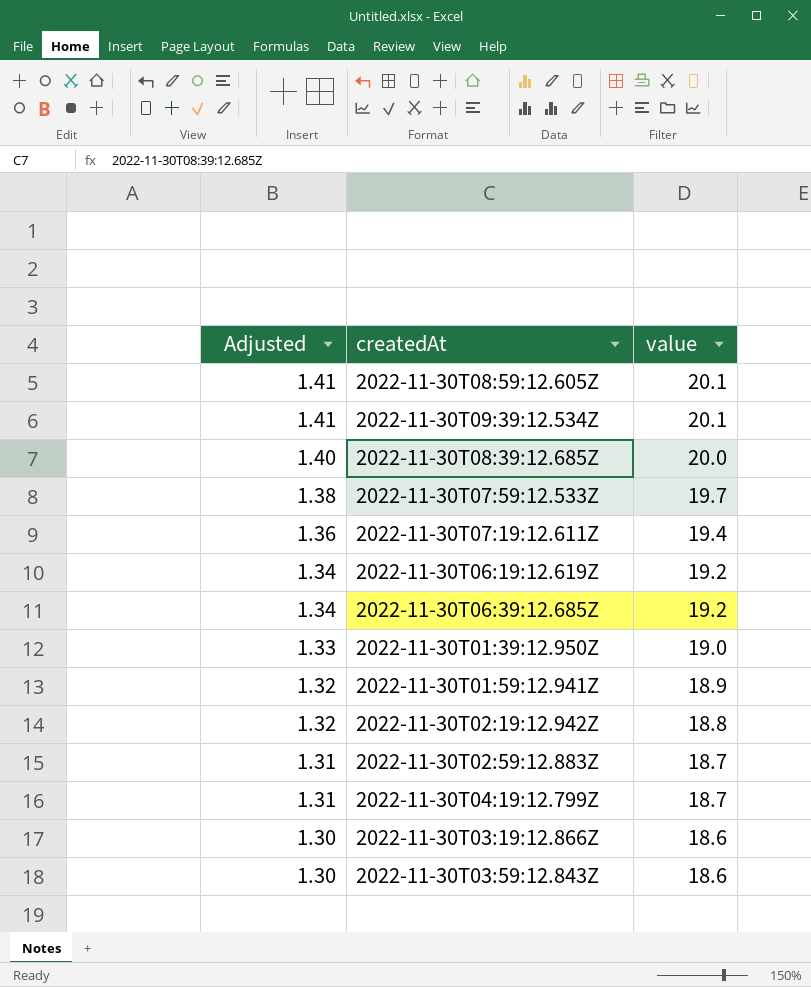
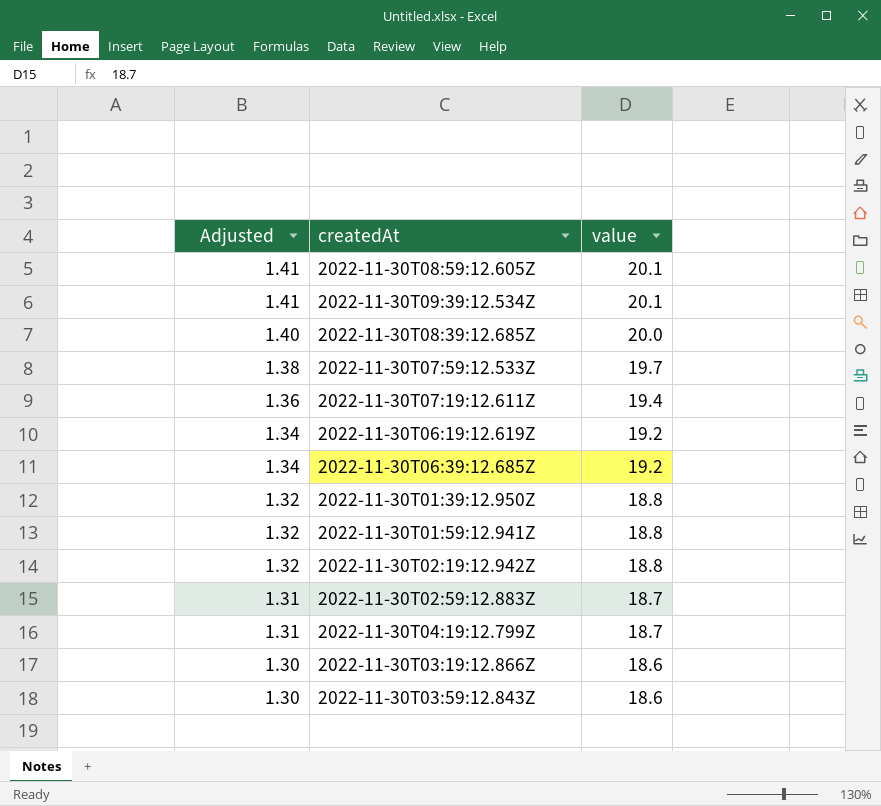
2022-11-30T01:39:12.950Z | Adjusted: 1.33 -> 1.32
2022-11-30T01:39:12.950Z | value: 19.0 -> 18.8
2022-11-30T01:59:12.941Z | value: 18.9 -> 18.8

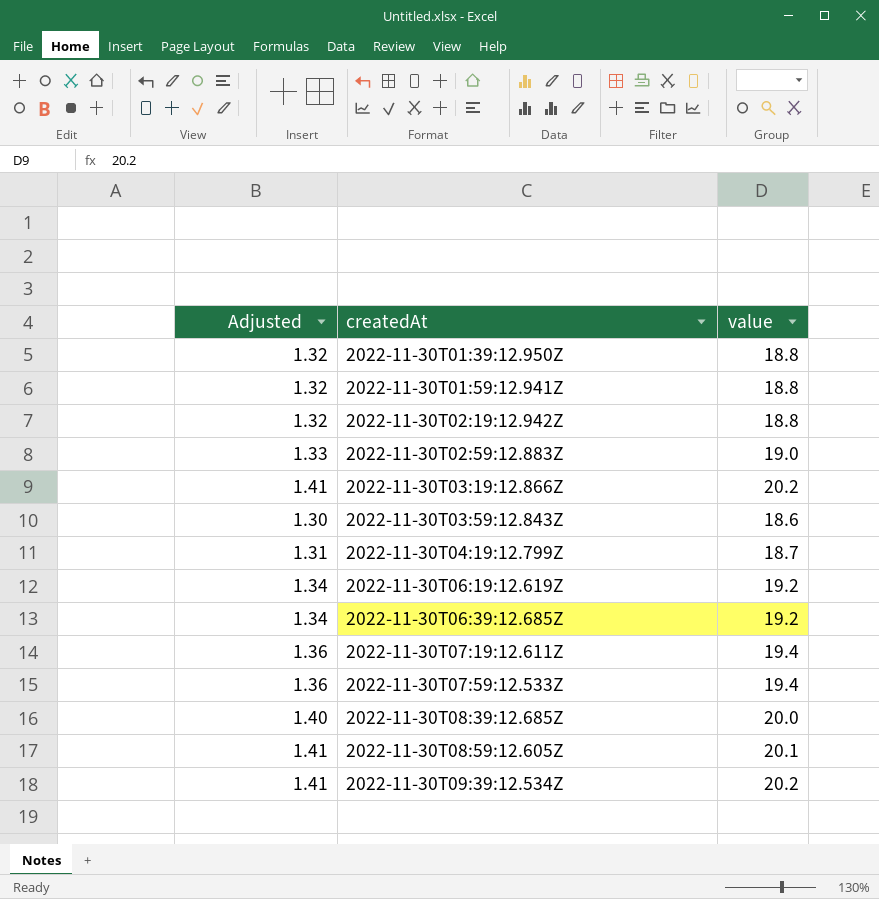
row order: Adjusted descending -> createdAt ascending
2022-11-30T02:59:12.883Z | Adjusted: 1.31 -> 1.33
2022-11-30T02:59:12.883Z | value: 18.7 -> 19.0
2022-11-30T03:19:12.866Z | Adjusted: 1.30 -> 1.41
2022-11-30T03:19:12.866Z | value: 18.6 -> 20.2
2022-11-30T07:59:12.533Z | Adjusted: 1.38 -> 1.36
2022-11-30T07:59:12.533Z | value: 19.7 -> 19.4
2022-11-30T09:39:12.534Z | value: 20.1 -> 20.2

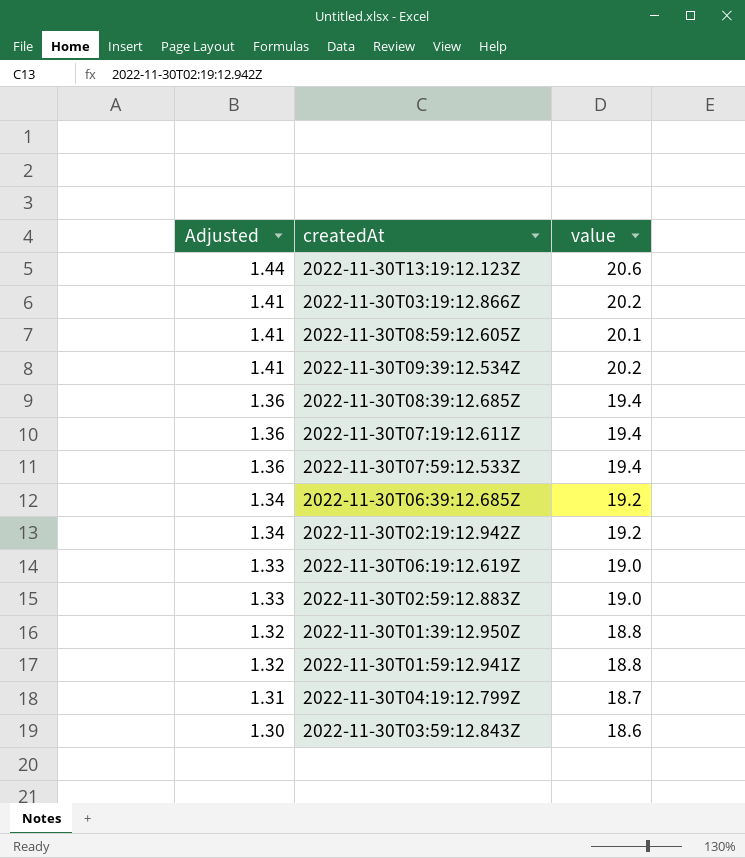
row order: createdAt ascending -> Adjusted descending
row 2022-11-30T13:19:12.123Z: none -> 1.44 | 20.6
2022-11-30T08:39:12.685Z | Adjusted: 1.40 -> 1.36
2022-11-30T08:39:12.685Z | value: 20.0 -> 19.4
2022-11-30T02:19:12.942Z | Adjusted: 1.32 -> 1.34
2022-11-30T02:19:12.942Z | value: 18.8 -> 19.2
2022-11-30T06:19:12.619Z | Adjusted: 1.34 -> 1.33
2022-11-30T06:19:12.619Z | value: 19.2 -> 19.0

